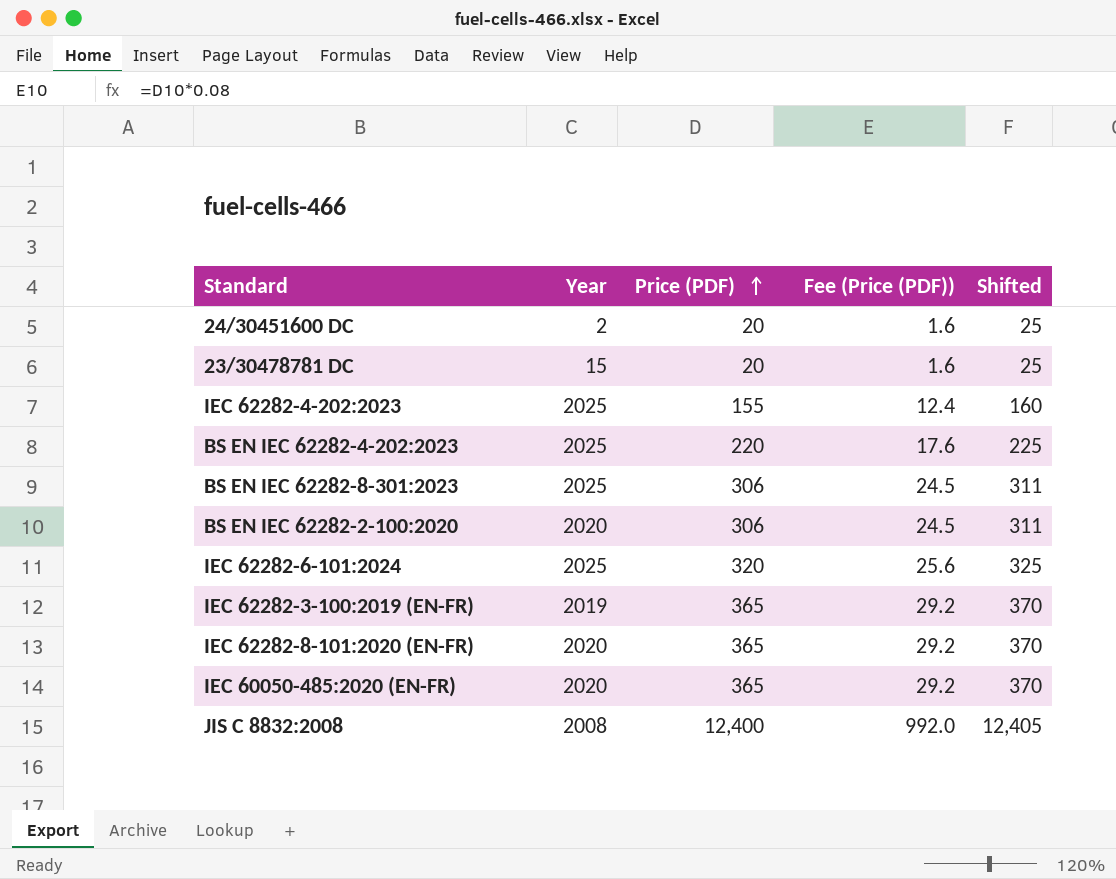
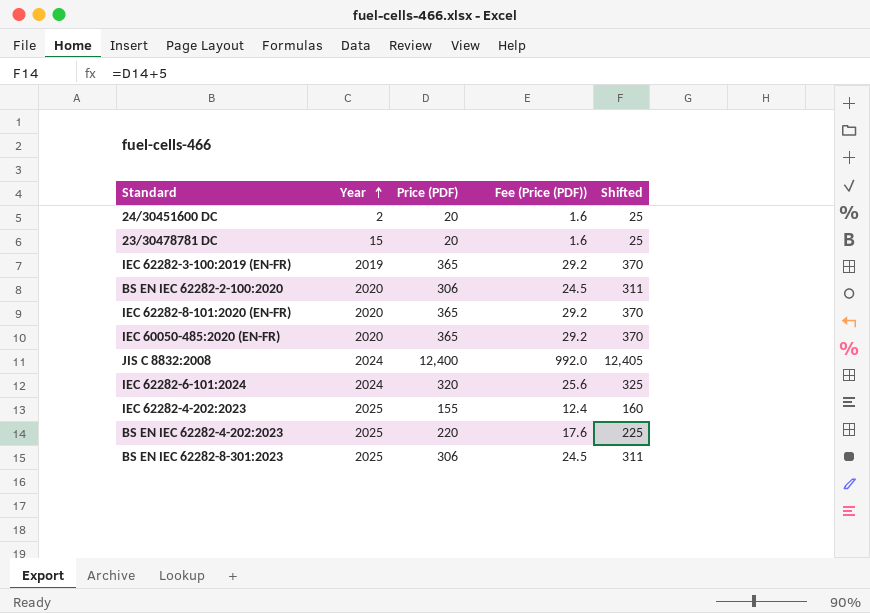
row order: Price (PDF) ascending -> Year ascending
JIS C 8832:2008 | Year: 2008 -> 2024
IEC 62282-6-101:2024 | Year: 2025 -> 2024

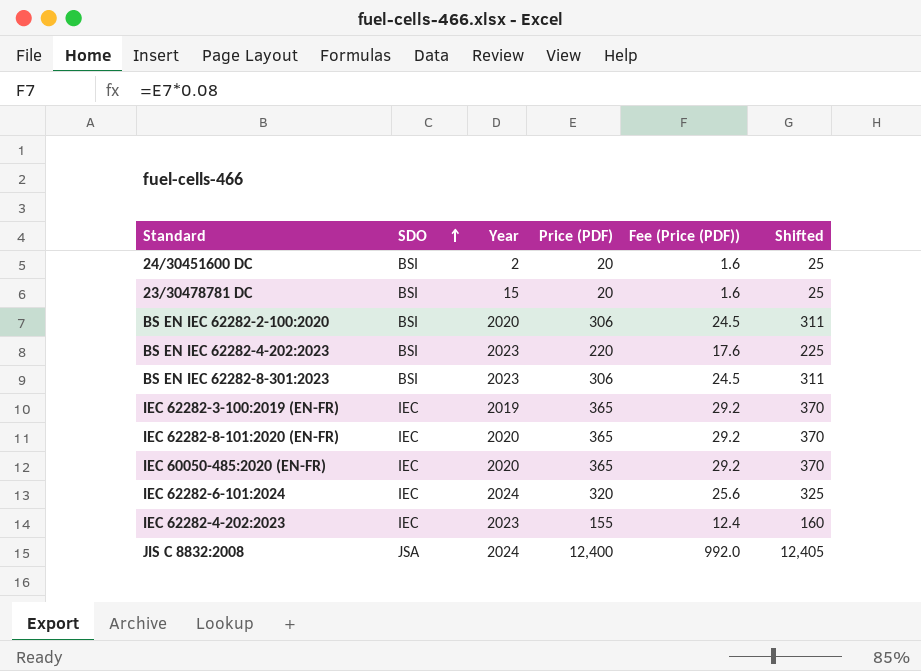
row order: Year ascending -> SDO ascending
column SDO | position: none -> 2
BS EN IEC 62282-4-202:2023 | Year: 2025 -> 2023
BS EN IEC 62282-8-301:2023 | Year: 2025 -> 2023
IEC 62282-4-202:2023 | Year: 2025 -> 2023

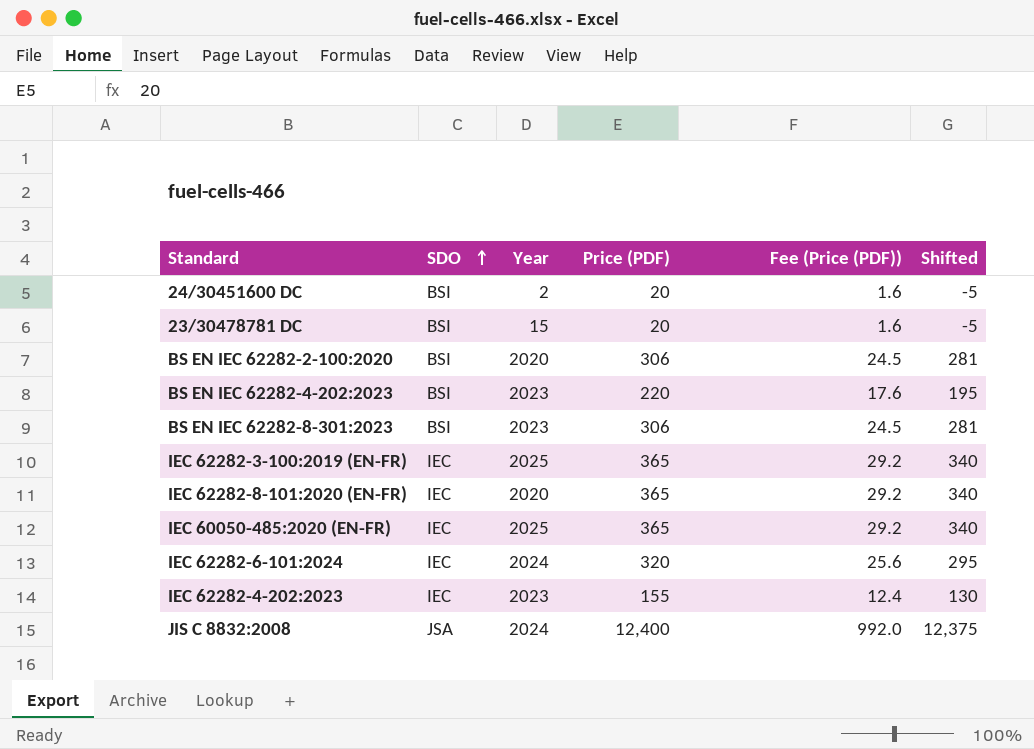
column Shifted | formula: [Price (PDF)] + 5 -> [Price (PDF)] - 25
IEC 62282-3-100:2019 (EN-FR) | Year: 2019 -> 2025
IEC 60050-485:2020 (EN-FR) | Year: 2020 -> 2025

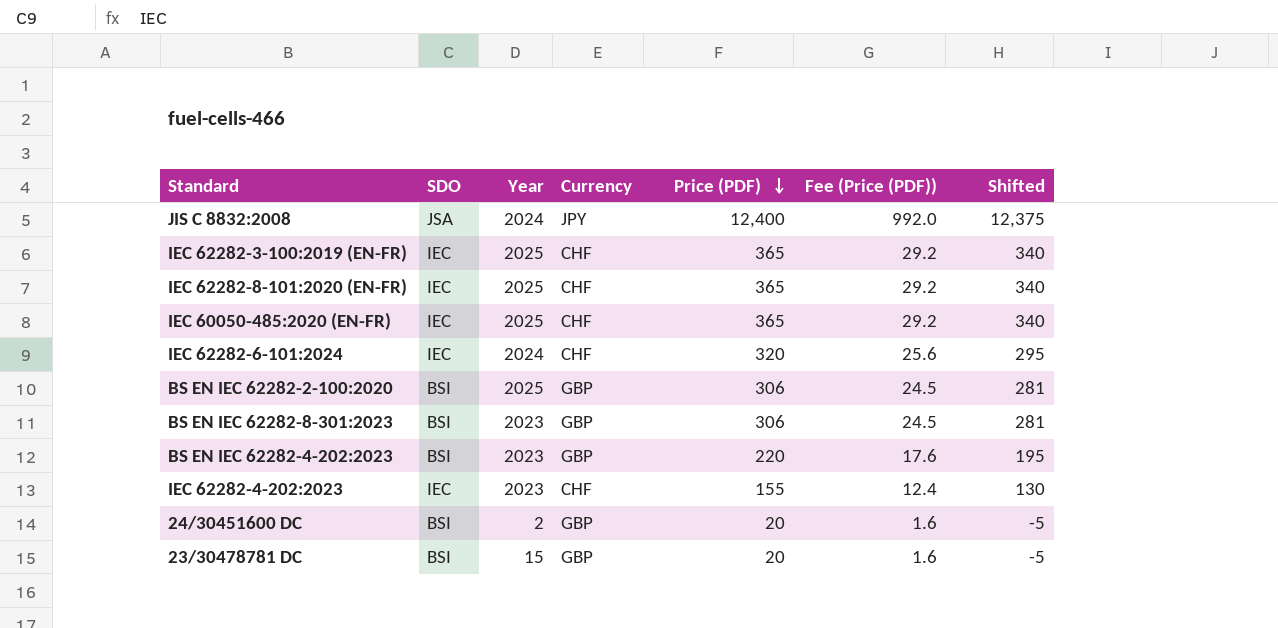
row order: SDO ascending -> Price (PDF) descending
column Currency | position: none -> 4
IEC 62282-8-101:2020 (EN-FR) | Year: 2020 -> 2025
BS EN IEC 62282-2-100:2020 | Year: 2020 -> 2025

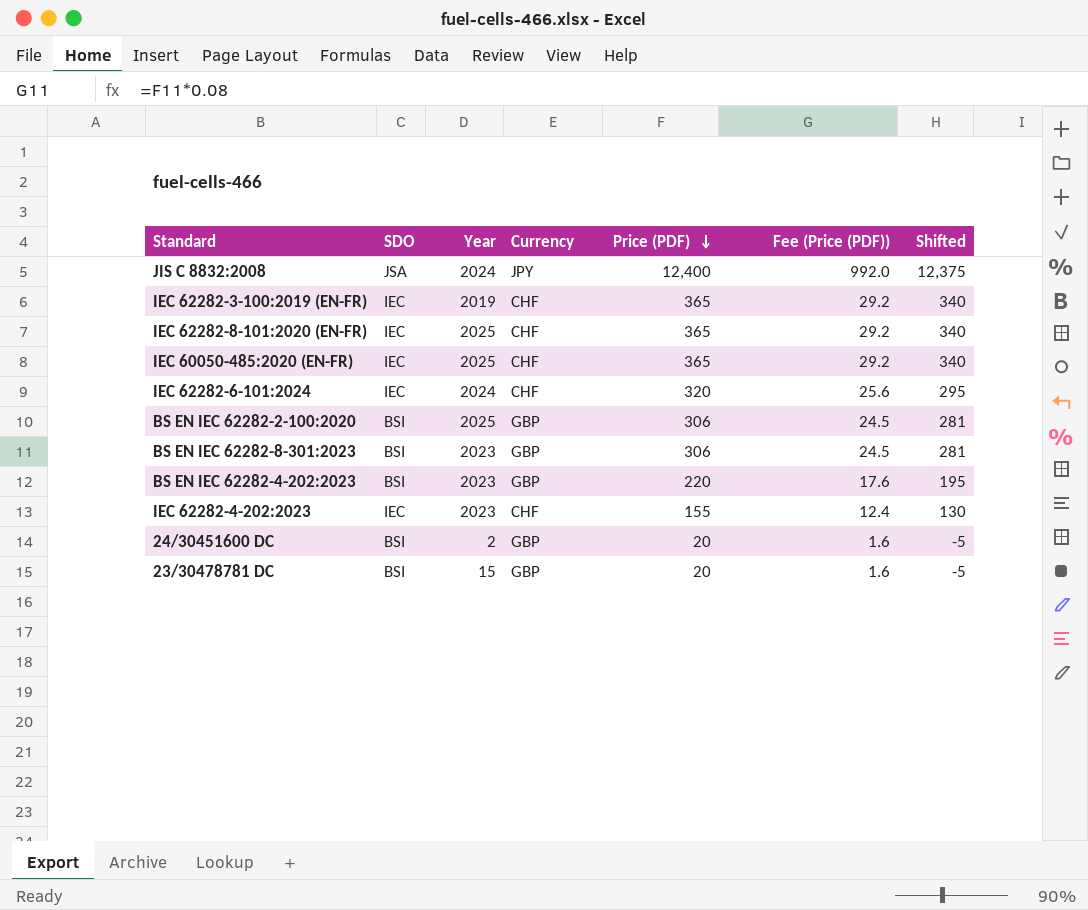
IEC 62282-3-100:2019 (EN-FR) | Year: 2025 -> 2019

